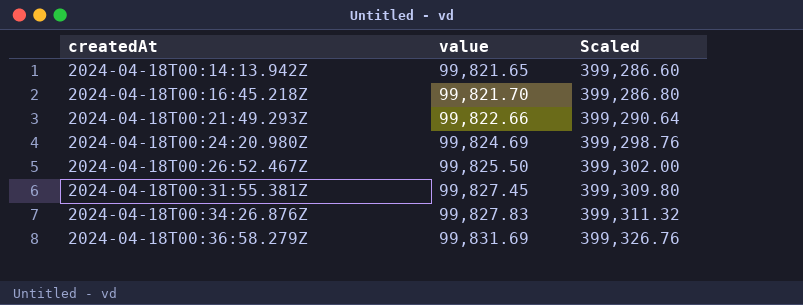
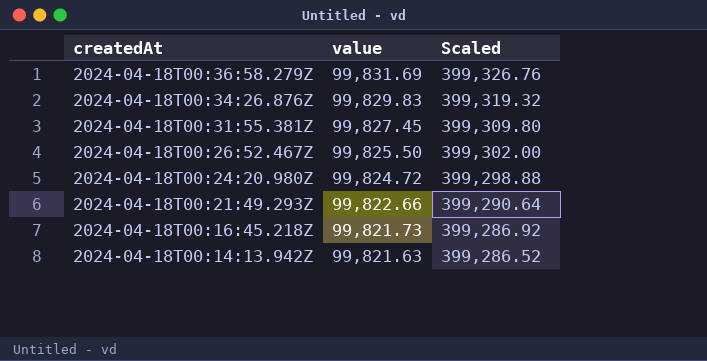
row order: createdAt ascending -> createdAt descending
2024-04-18T00:34:26.876Z | value: 99,827.83 -> 99,829.83
2024-04-18T00:34:26.876Z | Scaled: 399,311.32 -> 399,319.32
2024-04-18T00:24:20.980Z | value: 99,824.69 -> 99,824.72
2024-04-18T00:24:20.980Z | Scaled: 399,298.76 -> 399,298.88
2024-04-18T00:16:45.218Z | value: 99,821.70 -> 99,821.73
2024-04-18T00:16:45.218Z | Scaled: 399,286.80 -> 399,286.92
2024-04-18T00:14:13.942Z | value: 99,821.65 -> 99,821.63
2024-04-18T00:14:13.942Z | Scaled: 399,286.60 -> 399,286.52

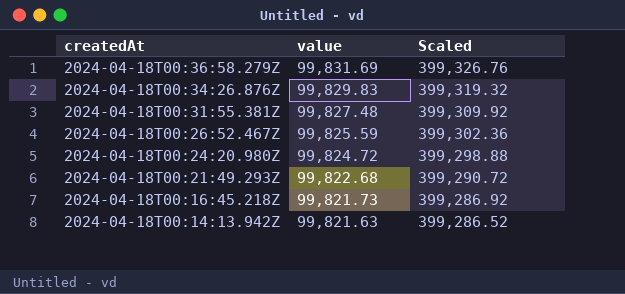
2024-04-18T00:31:55.381Z | value: 99,827.45 -> 99,827.48
2024-04-18T00:31:55.381Z | Scaled: 399,309.80 -> 399,309.92
2024-04-18T00:26:52.467Z | value: 99,825.50 -> 99,825.59
2024-04-18T00:26:52.467Z | Scaled: 399,302.00 -> 399,302.36
2024-04-18T00:21:49.293Z | value: 99,822.66 -> 99,822.68
2024-04-18T00:21:49.293Z | Scaled: 399,290.64 -> 399,290.72

